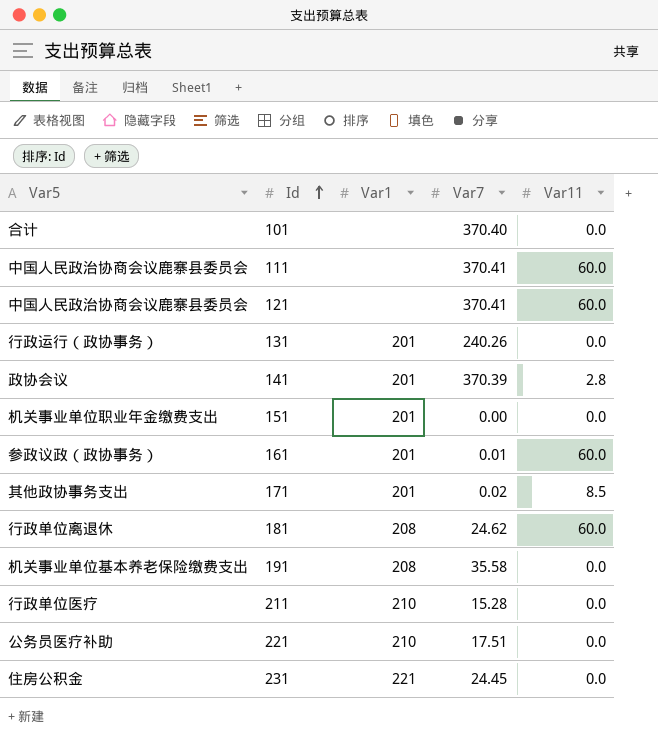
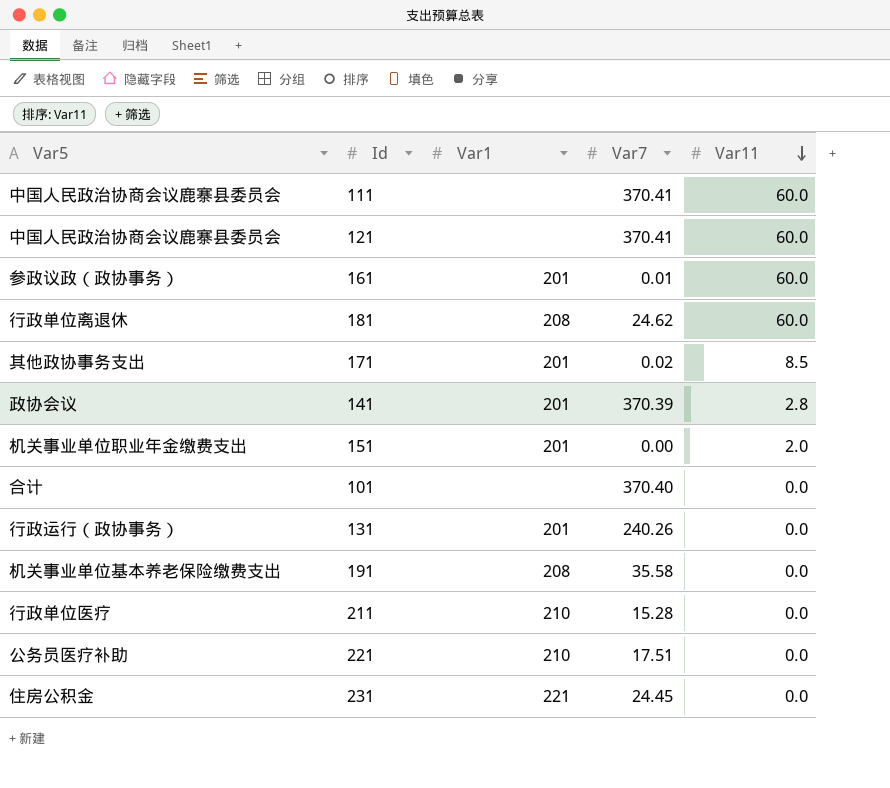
row order: Id ascending -> Var11 descending
151 | Var11: 0.0 -> 2.0

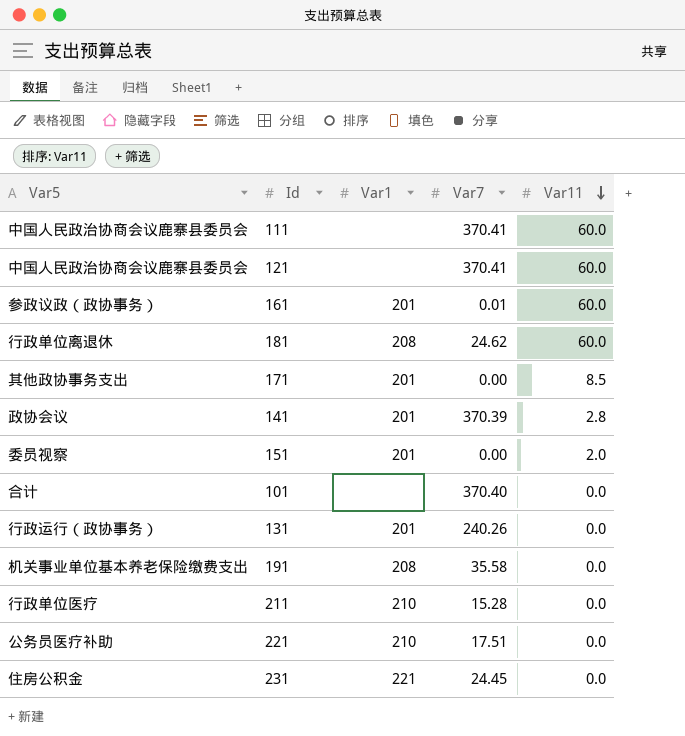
171 | Var7: 0.02 -> 0.00
151 | Var5: 机关事业单位职业年金缴费支出 -> 委员视察

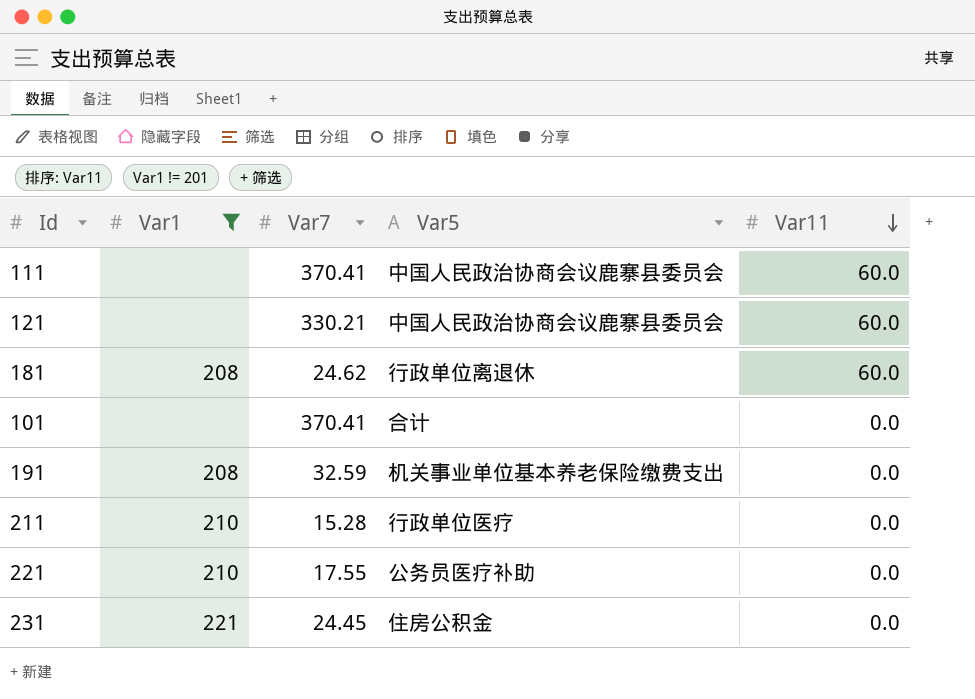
filter: none -> Var1 != 201
column Var5 | position: 1 -> 4
121 | Var7: 370.41 -> 330.21
101 | Var7: 370.40 -> 370.41
191 | Var7: 35.58 -> 32.59
221 | Var7: 17.51 -> 17.55

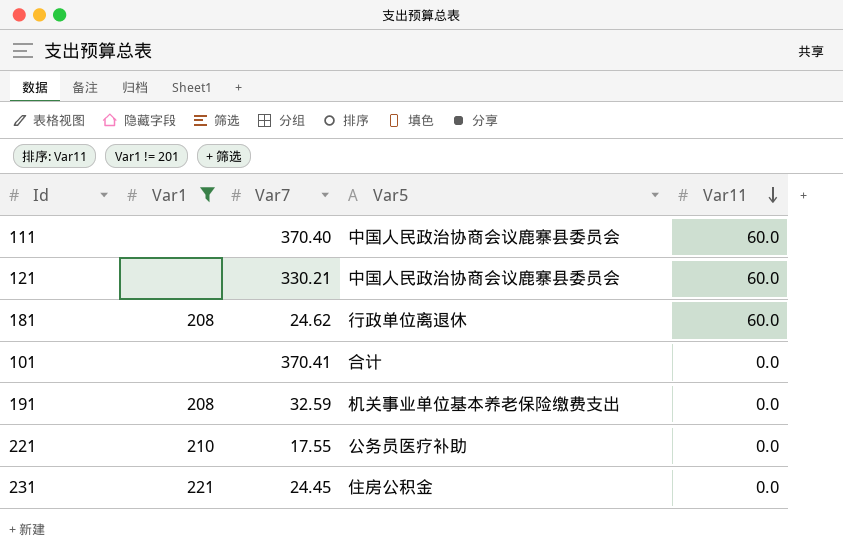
row 211: 210 | 15.28 | 行政单位医疗 | 0.0 -> none
111 | Var7: 370.41 -> 370.40

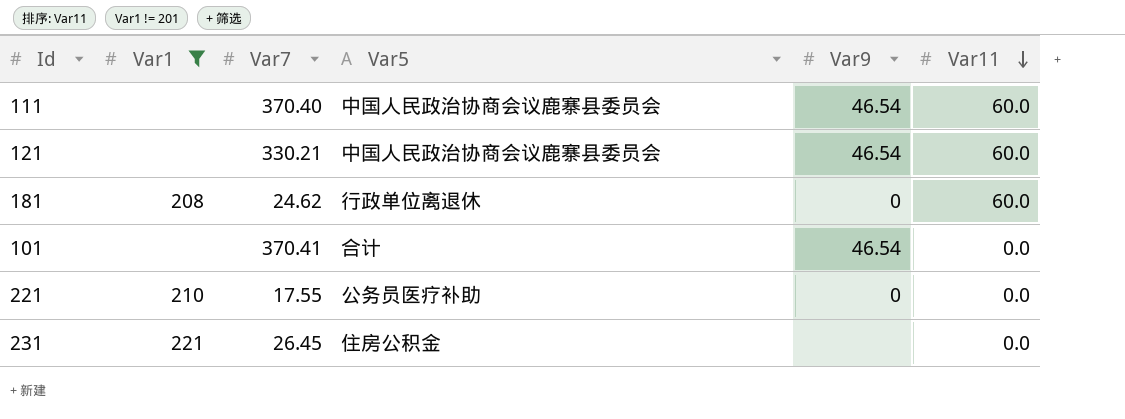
column Var9 | position: none -> 5
row 191: 208 | 32.59 | 机关事业单位基本养老保险缴费支出 | 0.0 -> none
231 | Var7: 24.45 -> 26.45

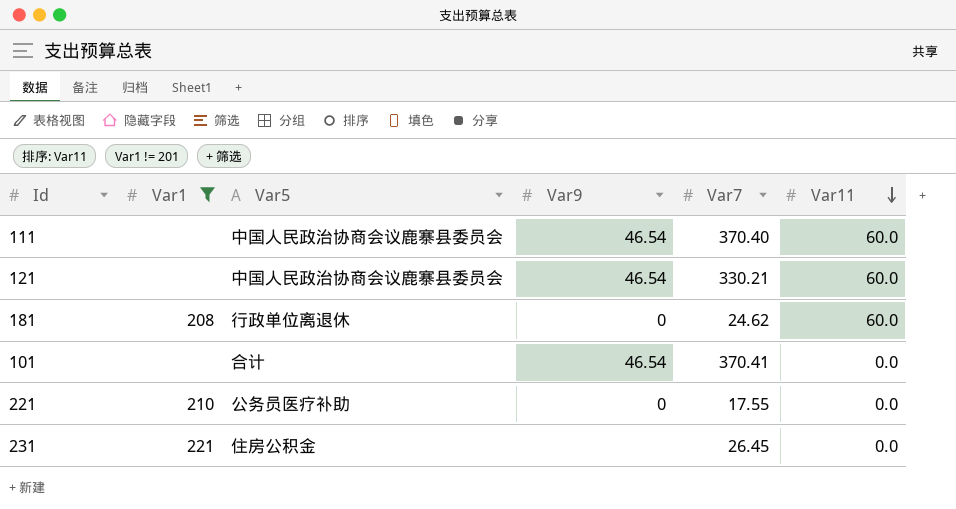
column Var7 | position: 3 -> 5

